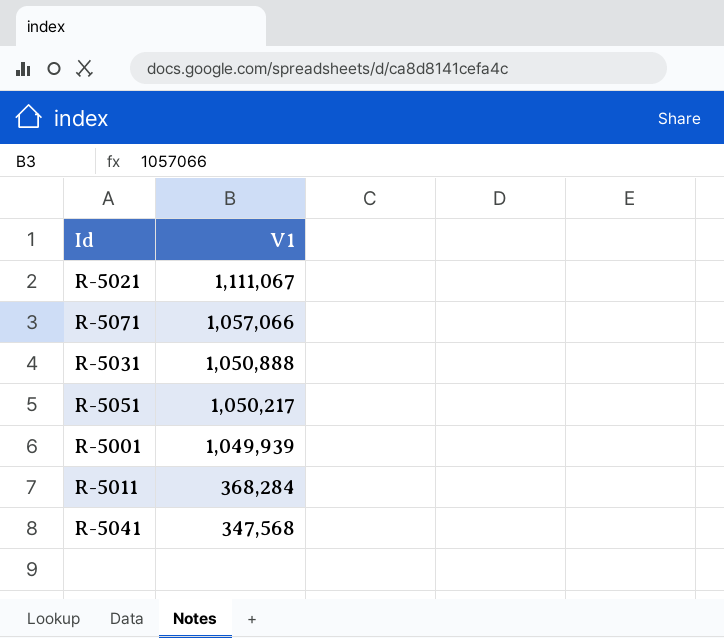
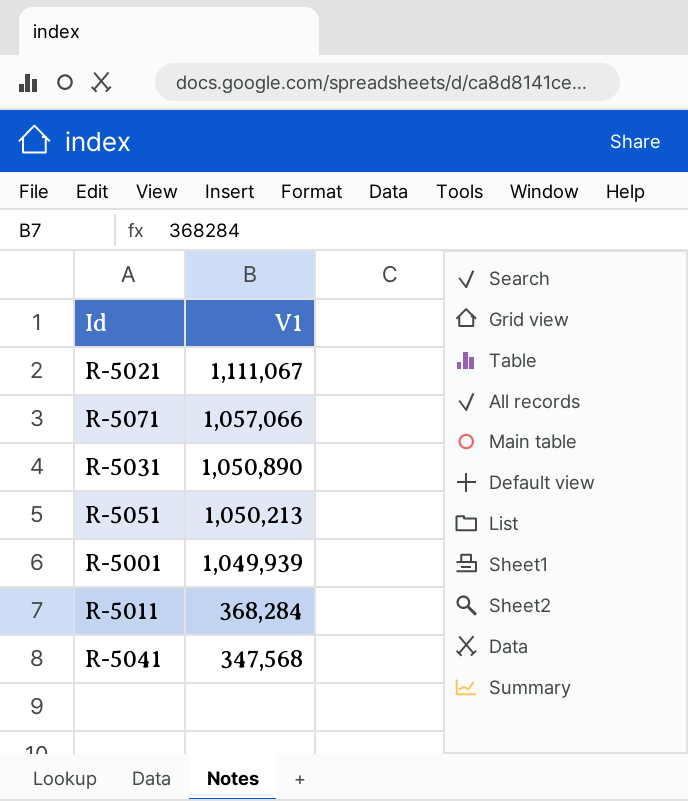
R-5031 | V1: 1,050,888 -> 1,050,890
R-5051 | V1: 1,050,217 -> 1,050,213

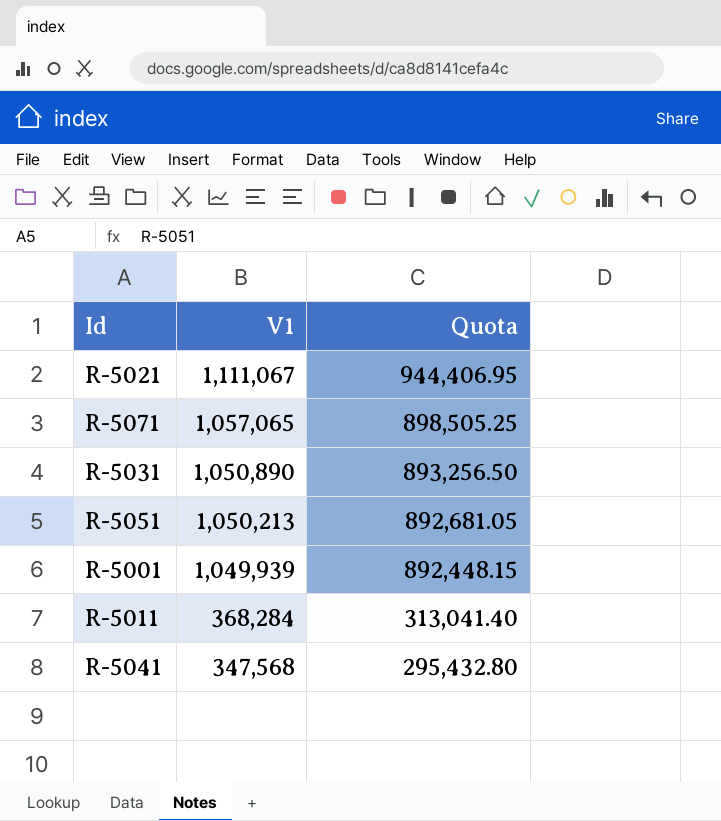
column Quota | formula: none -> [V1] * 0.85
R-5071 | V1: 1,057,066 -> 1,057,065

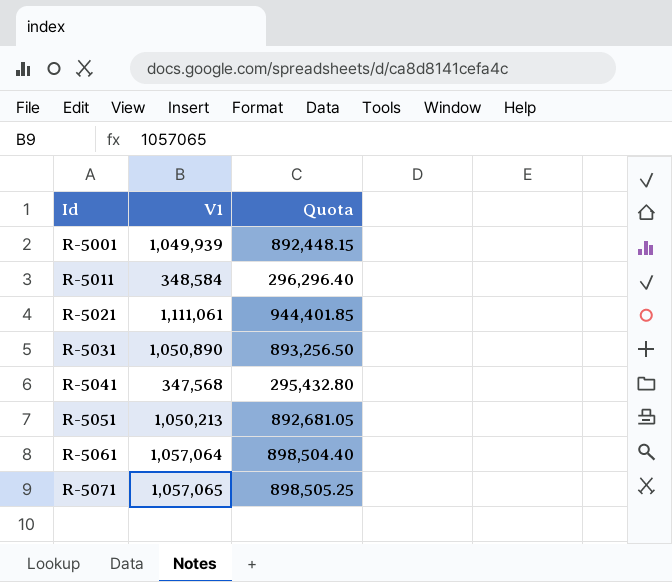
row order: V1 descending -> Id ascending
R-5011 | V1: 368,284 -> 348,584
R-5011 | Quota: 313,041.40 -> 296,296.40
R-5021 | V1: 1,111,067 -> 1,111,061
R-5021 | Quota: 944,406.95 -> 944,401.85
row R-5061: none -> 1,057,064 | 898,504.40

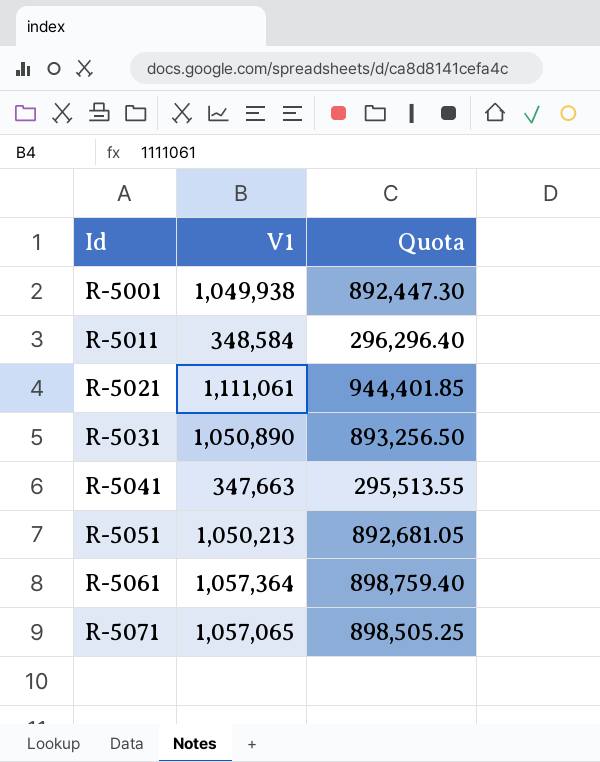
R-5001 | V1: 1,049,939 -> 1,049,938
R-5001 | Quota: 892,448.15 -> 892,447.30
R-5041 | V1: 347,568 -> 347,663
R-5041 | Quota: 295,432.80 -> 295,513.55
R-5061 | V1: 1,057,064 -> 1,057,364
R-5061 | Quota: 898,504.40 -> 898,759.40

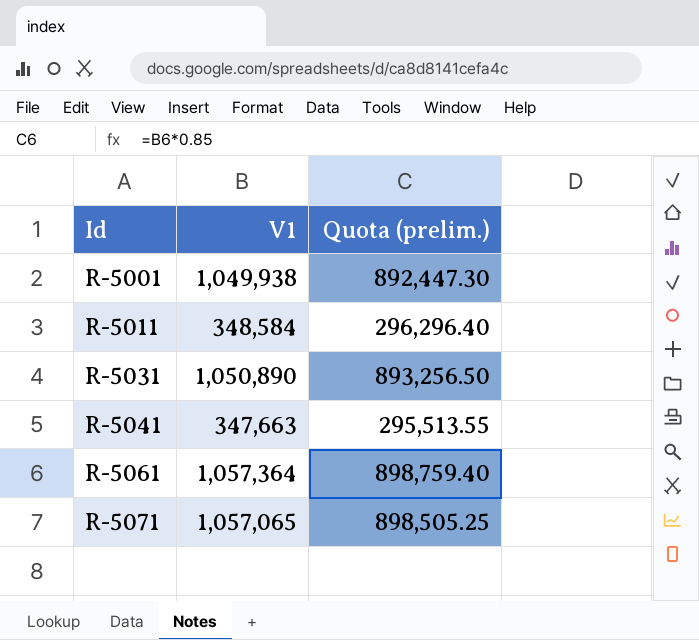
column name: Quota -> Quota (prelim.)
row R-5021: 1,111,061 | 944,401.85 -> none
row R-5051: 1,050,213 | 892,681.05 -> none

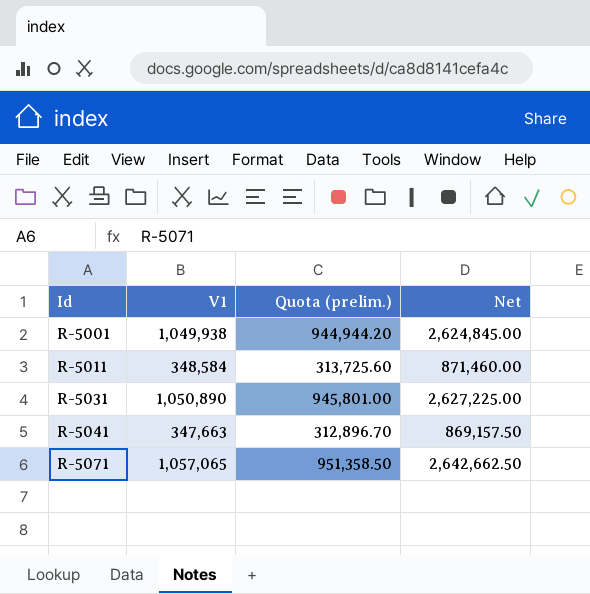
column Quota (prelim.) | formula: [V1] * 0.85 -> [V1] * 0.9
column Net | formula: none -> [V1] * 2.5
row R-5061: 1,057,364 | 898,759.40 -> none

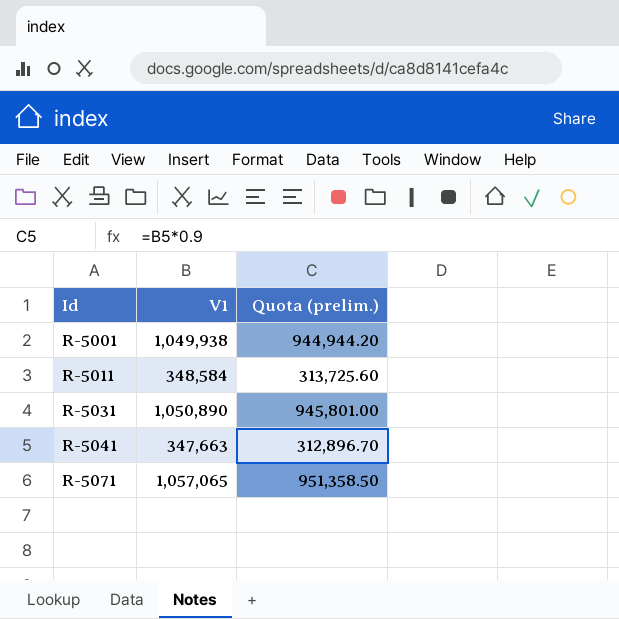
column Net | formula: [V1] * 2.5 -> none

